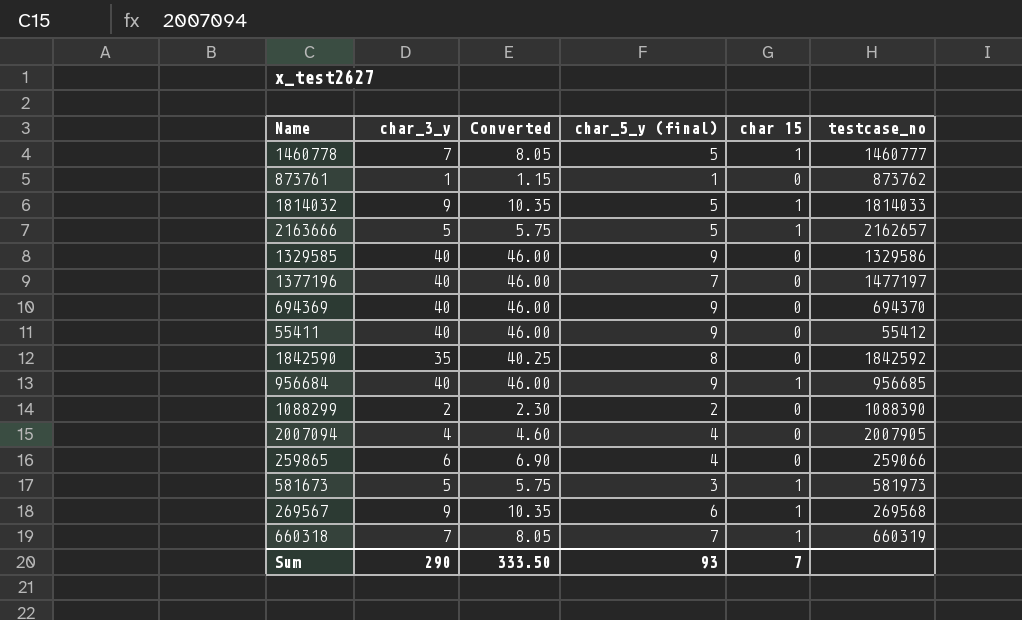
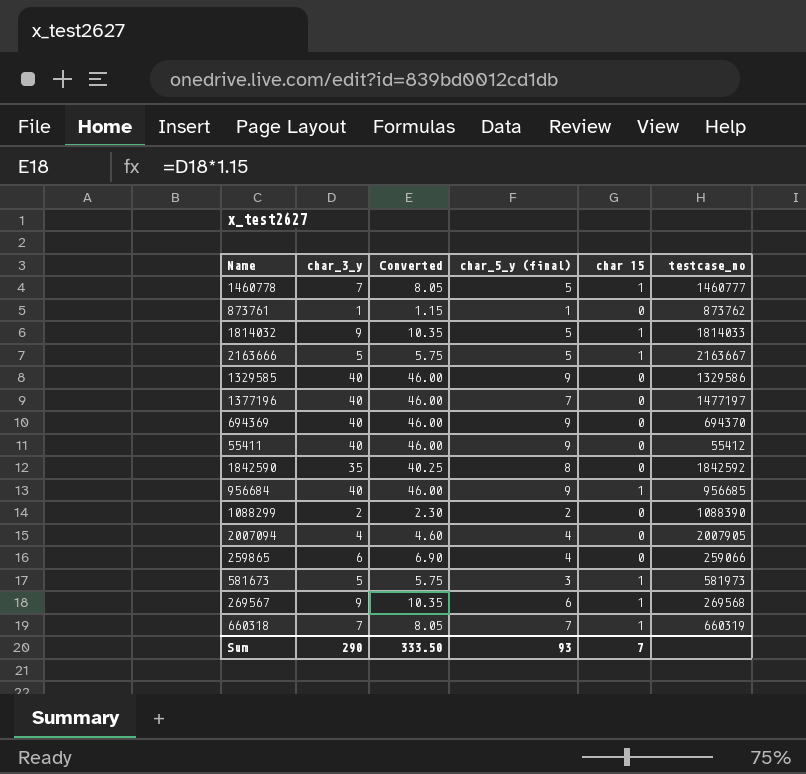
2163666 | testcase_no: 2162657 -> 2163667

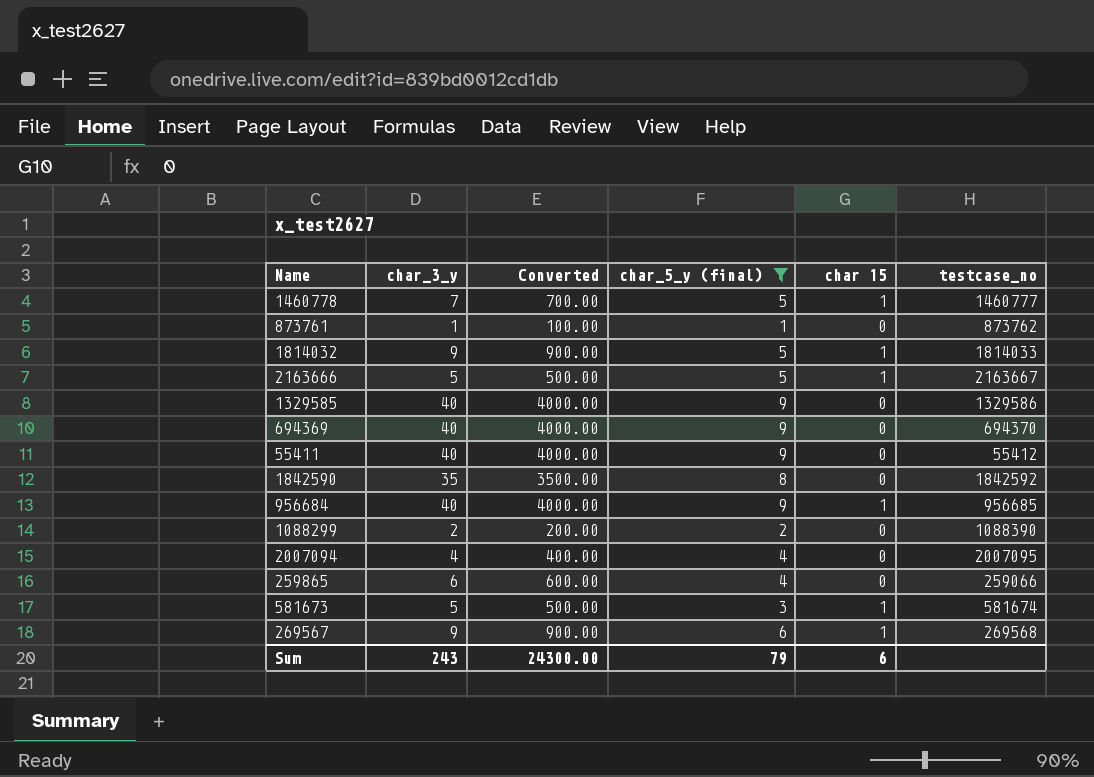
filter: none -> char_5_y (final) != 7
column Converted | formula: [char_3_y] * 1.15 -> [char_3_y] * 100
2007094 | testcase_no: 2007905 -> 2007095
581673 | testcase_no: 581973 -> 581674
Sum | char_3_y: 290 -> 243
Sum | Converted: 333.50 -> 24300.00
Sum | char_5_y (final): 93 -> 79
Sum | char 15: 7 -> 6

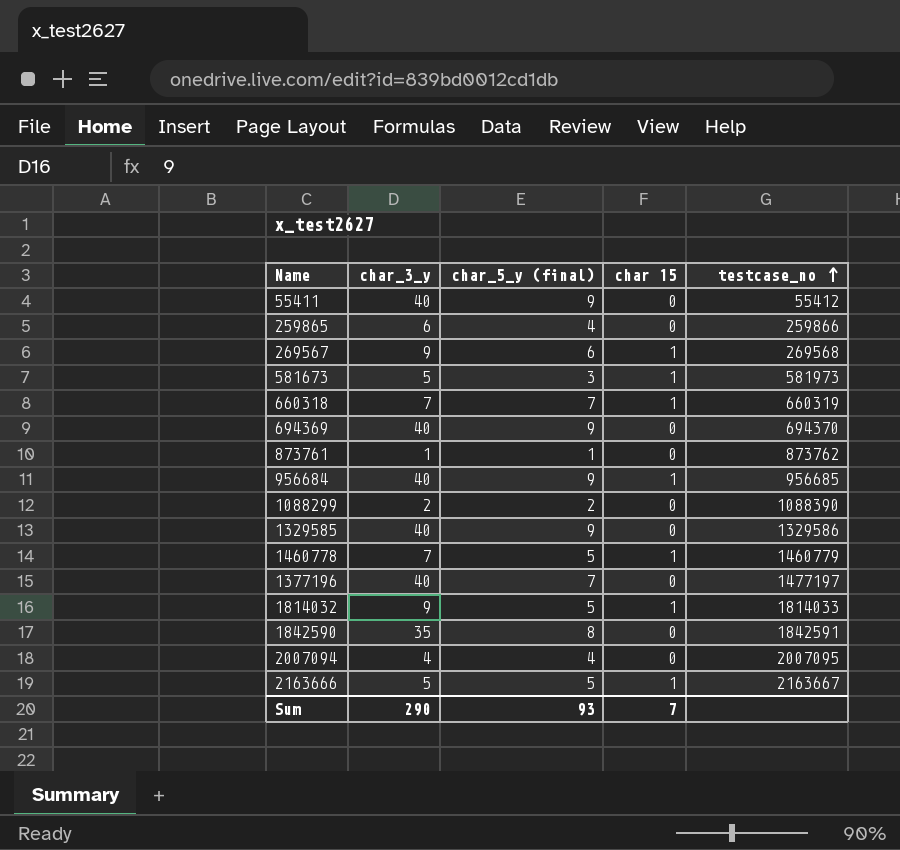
filter: char_5_y (final) != 7 -> none
row order: none -> testcase_no ascending
column Converted | formula: [char_3_y] * 100 -> none
259865 | testcase_no: 259066 -> 259866
581673 | testcase_no: 581674 -> 581973
1460778 | testcase_no: 1460777 -> 1460779
1842590 | testcase_no: 1842592 -> 1842591
Sum | char_3_y: 243 -> 290
Sum | char_5_y (final): 79 -> 93
Sum | char 15: 6 -> 7

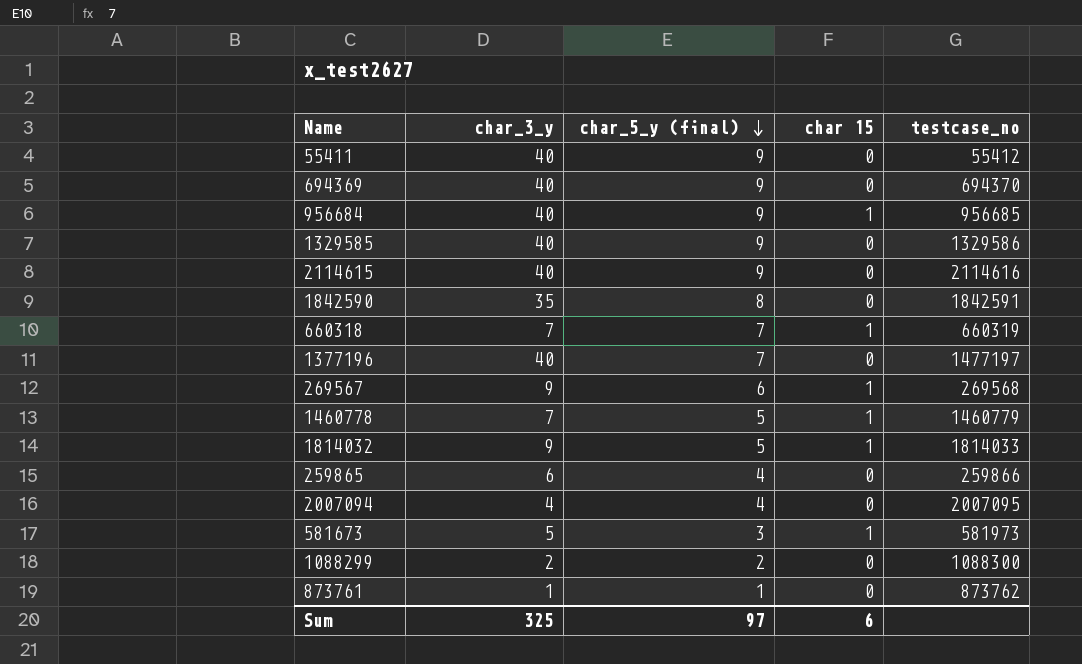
row order: testcase_no ascending -> char_5_y (final) descending
row 2163666: 5 | 5 | 1 | 2163667 -> none
row 2114615: none -> 40 | 9 | 0 | 2114616
1088299 | testcase_no: 1088390 -> 1088300
Sum | char_3_y: 290 -> 325
Sum | char_5_y (final): 93 -> 97
Sum | char 15: 7 -> 6

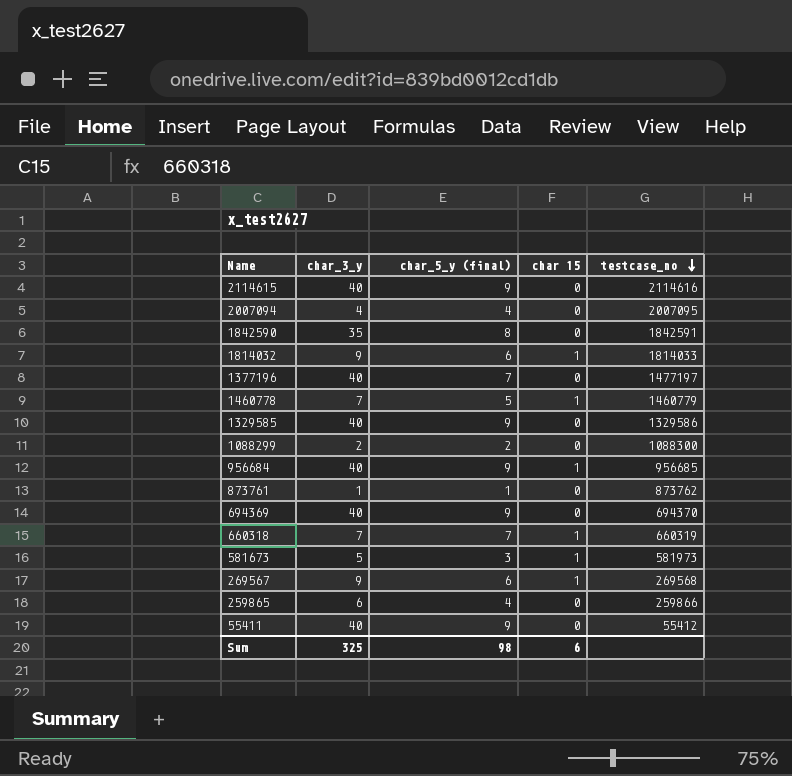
row order: char_5_y (final) descending -> testcase_no descending
1814032 | char_5_y (final): 5 -> 6
Sum | char_5_y (final): 97 -> 98

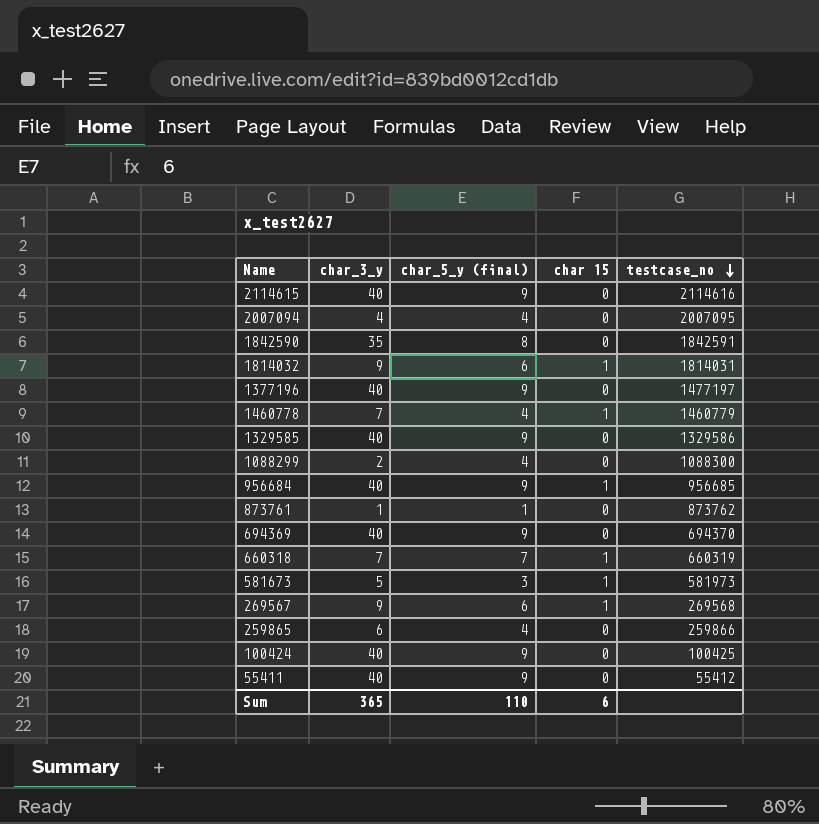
1814032 | testcase_no: 1814033 -> 1814031
1377196 | char_5_y (final): 7 -> 9
1460778 | char_5_y (final): 5 -> 4
1088299 | char_5_y (final): 2 -> 4
row 100424: none -> 40 | 9 | 0 | 100425
Sum | char_3_y: 325 -> 365
Sum | char_5_y (final): 98 -> 110

